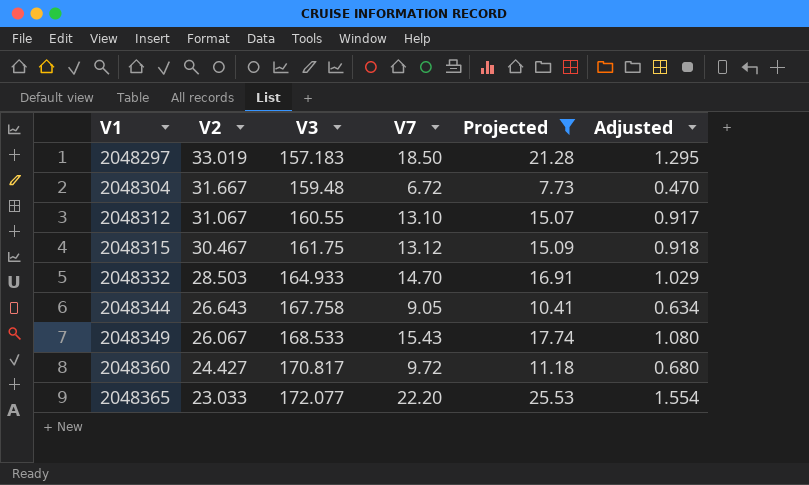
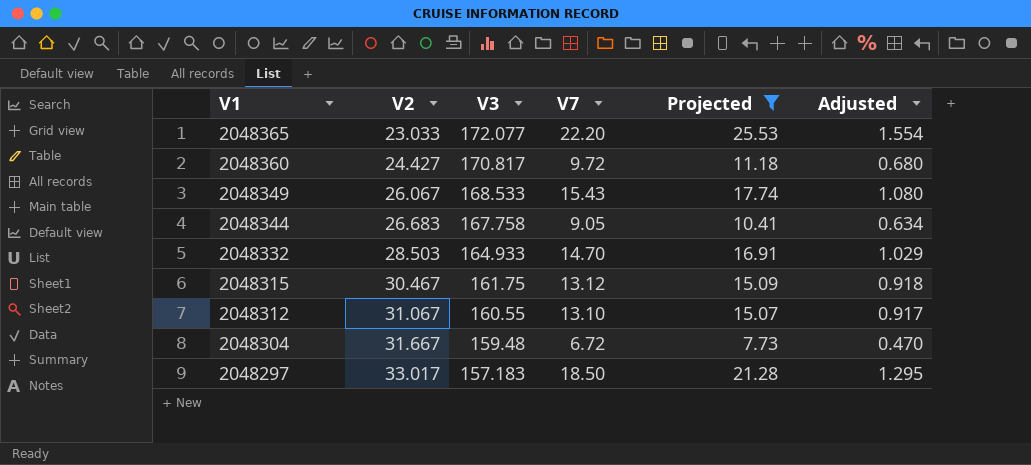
row order: V1 ascending -> V1 descending
2048344 | V2: 26.643 -> 26.683
2048297 | V2: 33.019 -> 33.017

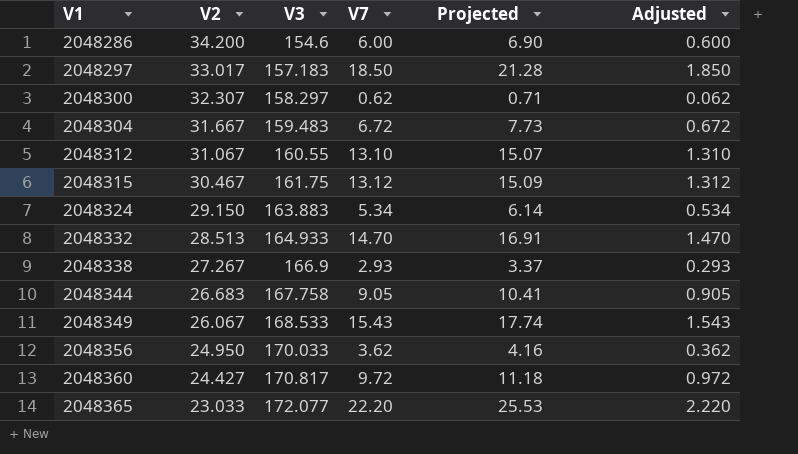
filter: Projected >= 7.73 -> none
row order: V1 descending -> V1 ascending
column Adjusted | formula: [V7] * 0.07 -> [V7] * 0.1
2048304 | V3: 159.48 -> 159.483
2048332 | V2: 28.503 -> 28.513

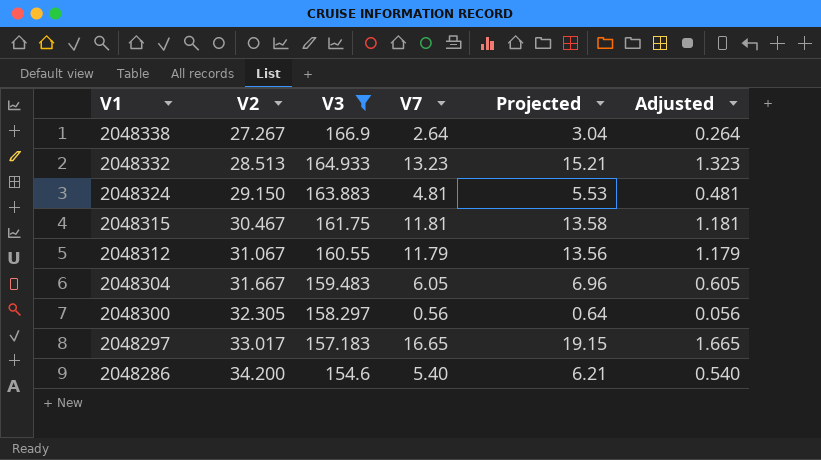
filter: none -> V3 <= 166.9
row order: V1 ascending -> V1 descending
2048338 | V7: 2.93 -> 2.64
2048338 | Projected: 3.37 -> 3.04
2048338 | Adjusted: 0.293 -> 0.264
2048332 | V7: 14.70 -> 13.23
2048332 | Projected: 16.91 -> 15.21
2048332 | Adjusted: 1.470 -> 1.323
2048324 | V7: 5.34 -> 4.81
2048324 | Projected: 6.14 -> 5.53
2048324 | Adjusted: 0.534 -> 0.481
2048315 | V7: 13.12 -> 11.81
2048315 | Projected: 15.09 -> 13.58
2048315 | Adjusted: 1.312 -> 1.181
2048312 | V7: 13.10 -> 11.79
2048312 | Projected: 15.07 -> 13.56
2048312 | Adjusted: 1.310 -> 1.179
2048304 | V7: 6.72 -> 6.05
2048304 | Projected: 7.73 -> 6.96
2048304 | Adjusted: 0.672 -> 0.605
2048300 | V2: 32.307 -> 32.305
2048300 | V7: 0.62 -> 0.56
2048300 | Projected: 0.71 -> 0.64
2048300 | Adjusted: 0.062 -> 0.056
2048297 | V7: 18.50 -> 16.65
2048297 | Projected: 21.28 -> 19.15
2048297 | Adjusted: 1.850 -> 1.665
2048286 | V7: 6.00 -> 5.40
2048286 | Projected: 6.90 -> 6.21
2048286 | Adjusted: 0.600 -> 0.540

